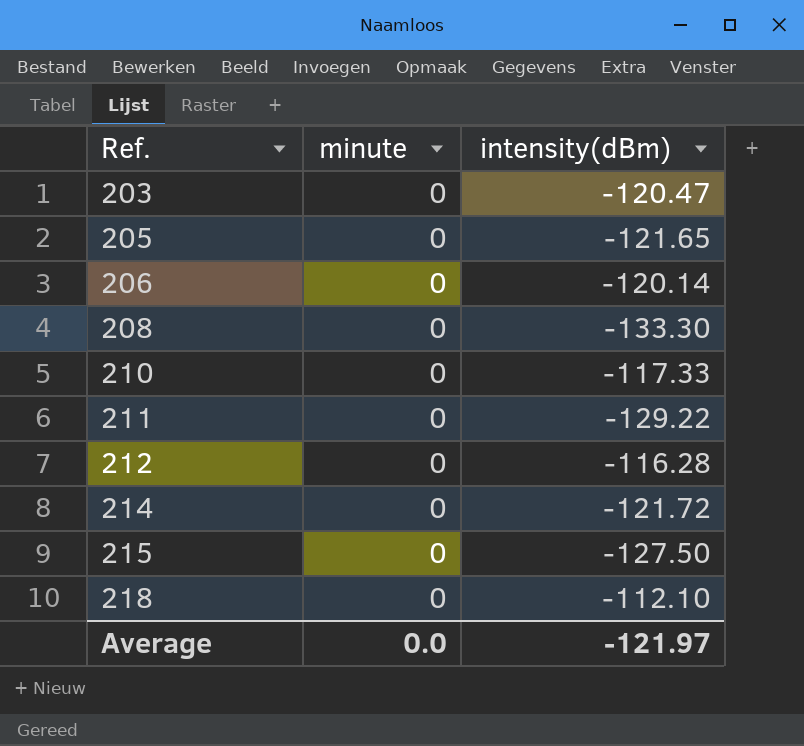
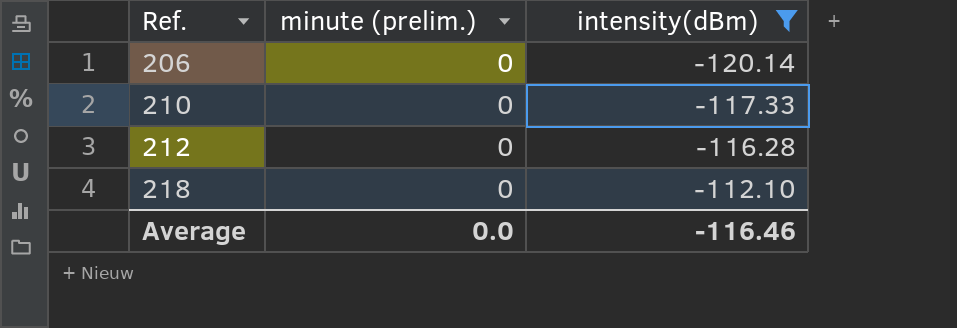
filter: none -> intensity(dBm) >= -120.14
column name: minute -> minute (prelim.)
Average | intensity(dBm): -121.97 -> -116.46

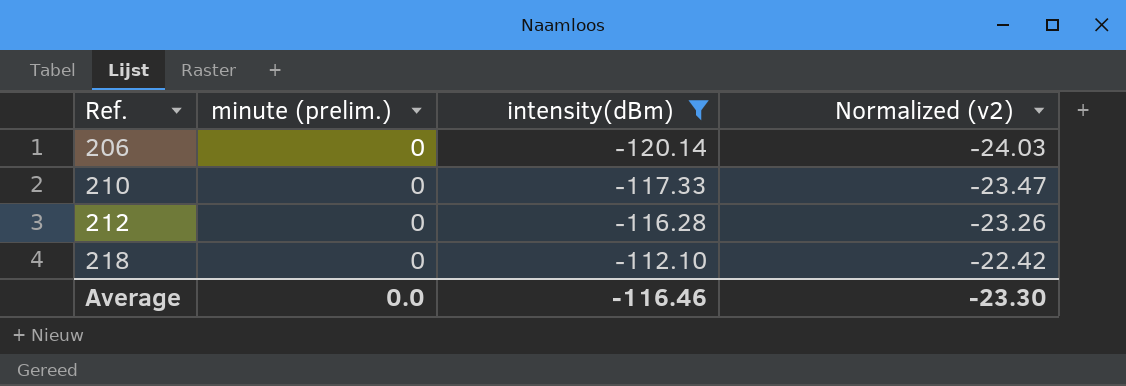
column Normalized (v2) | formula: none -> [intensity(dBm)] * 0.2

